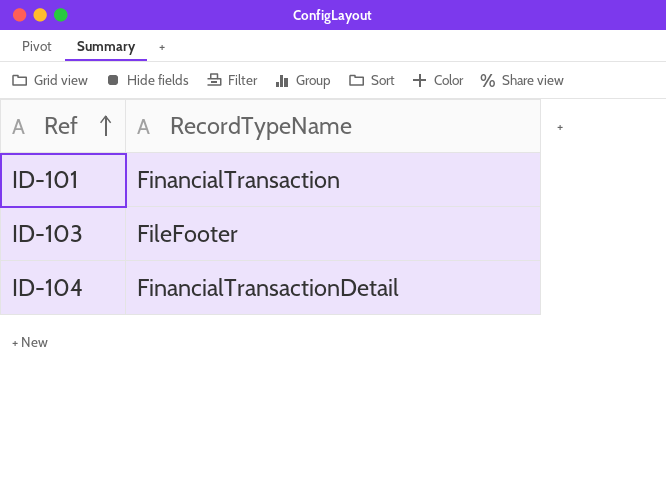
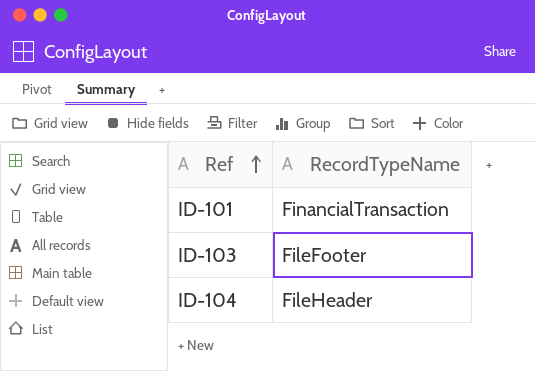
ID-104 | RecordTypeName: FinancialTransactionDetail -> FileHeader

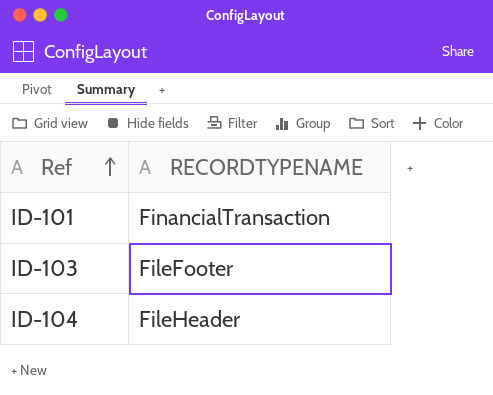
column name: RecordTypeName -> RECORDTYPENAME

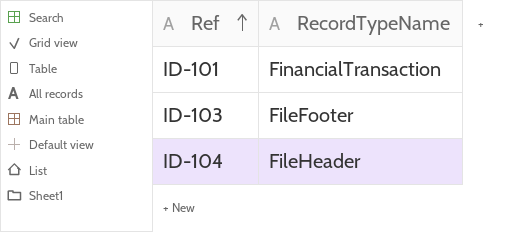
column name: RECORDTYPENAME -> RecordTypeName

